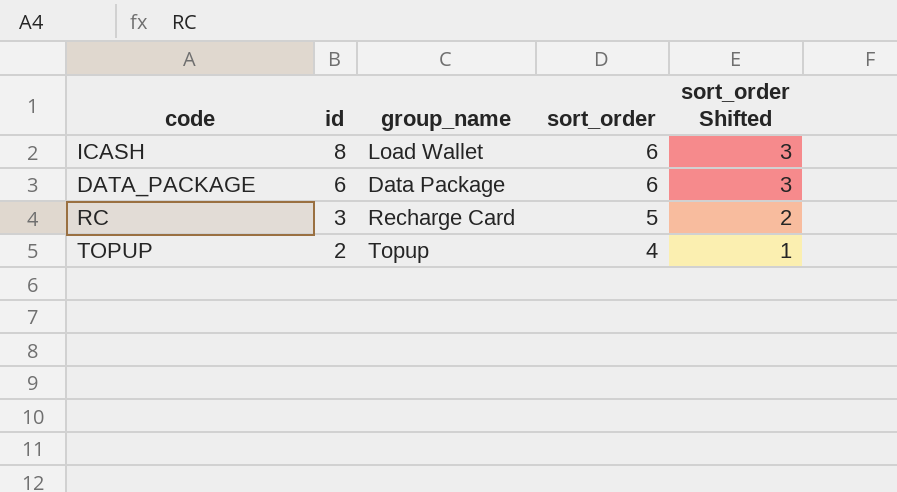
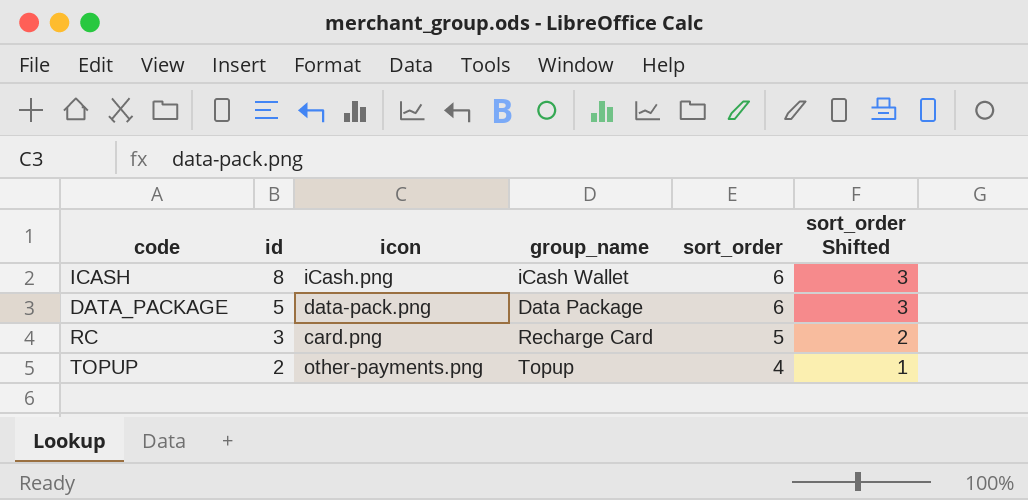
column icon | position: none -> 3
ICASH | group_name: Load Wallet -> iCash Wallet
DATA_PACKAGE | id: 6 -> 5

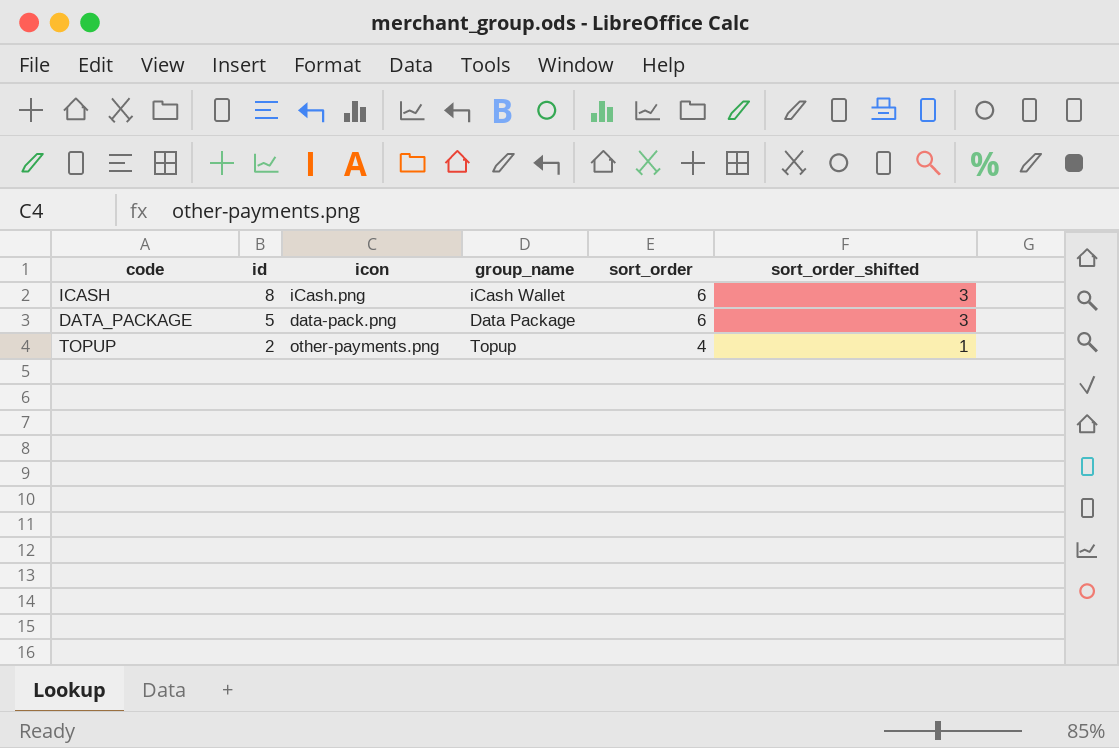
column name: sort_order Shifted -> sort_order_shifted
row RC: 3 | card.png | Recharge Card | 5 | 2 -> none

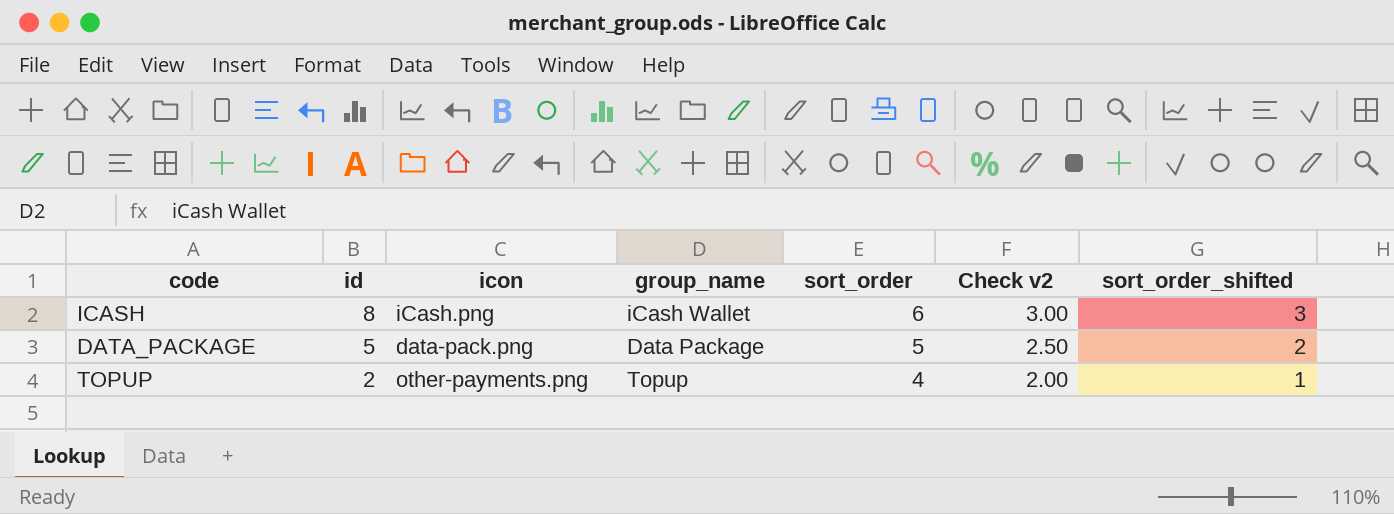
column Check v2 | formula: none -> [sort_order] * 0.5
DATA_PACKAGE | sort_order: 6 -> 5
DATA_PACKAGE | sort_order_shifted: 3 -> 2

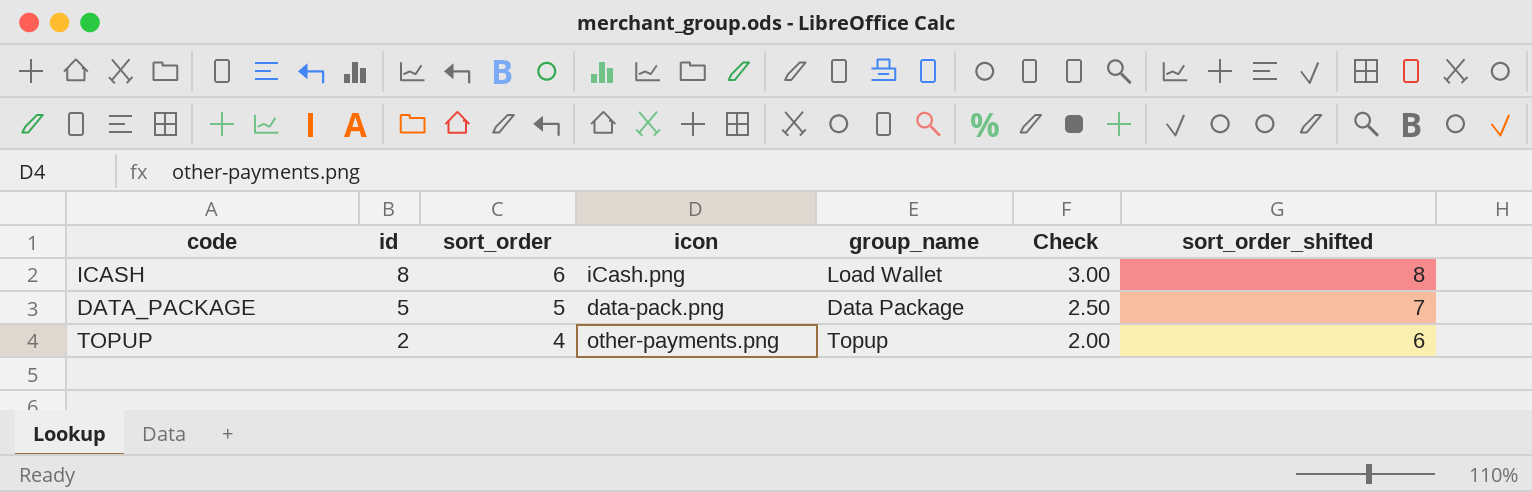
column sort_order | position: 5 -> 3
column name: Check v2 -> Check
column sort_order_shifted | formula: [sort_order] - 3 -> [sort_order] + 2
ICASH | group_name: iCash Wallet -> Load Wallet

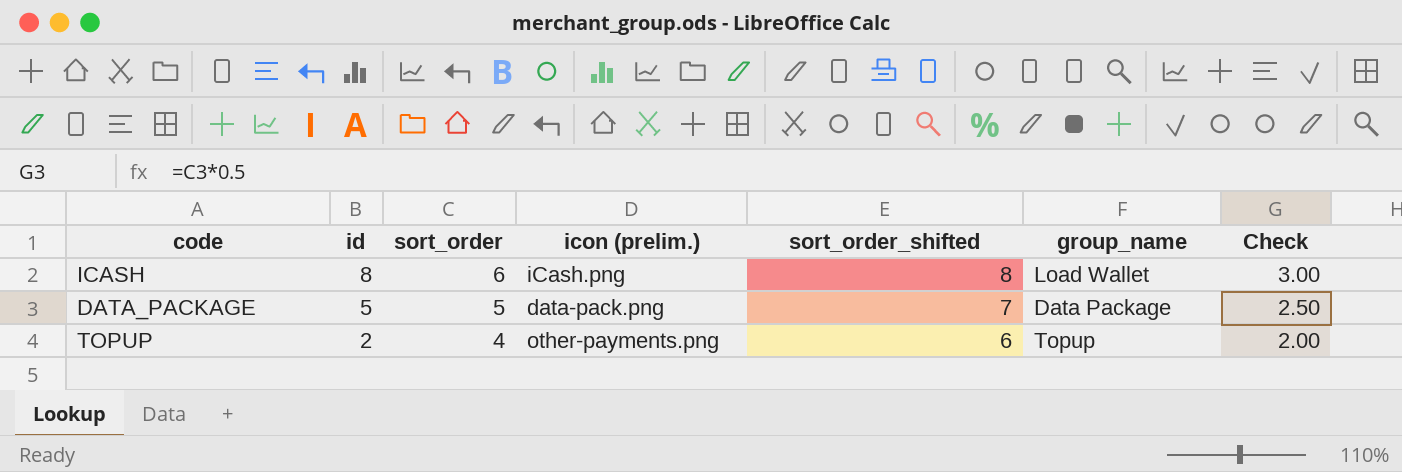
column name: icon -> icon (prelim.)
column sort_order_shifted | position: 7 -> 5

